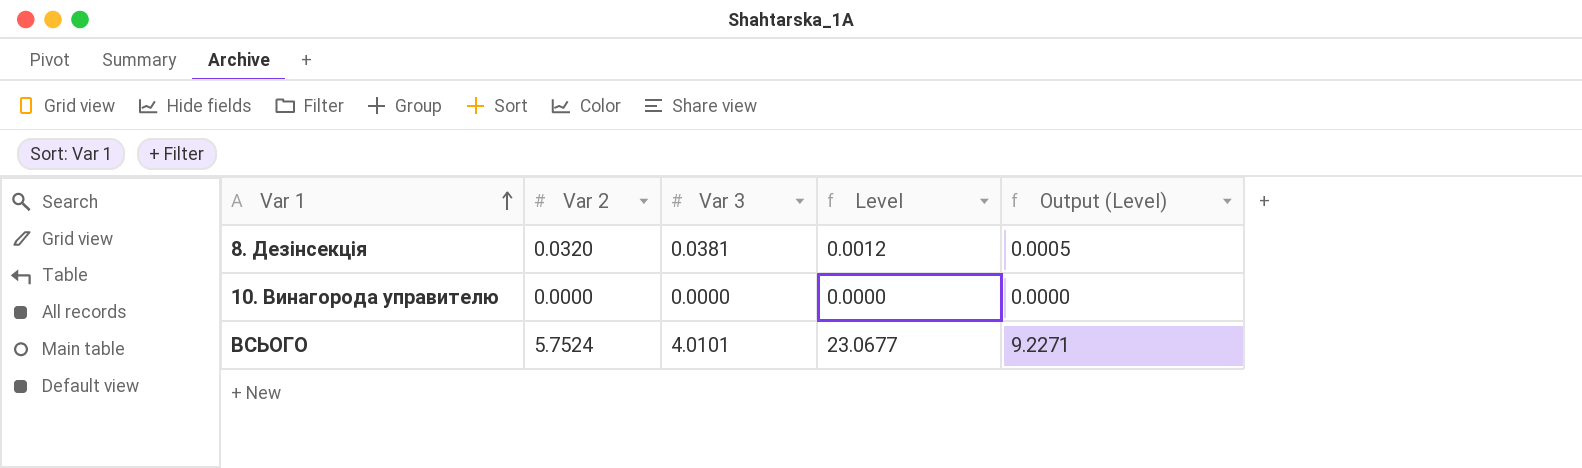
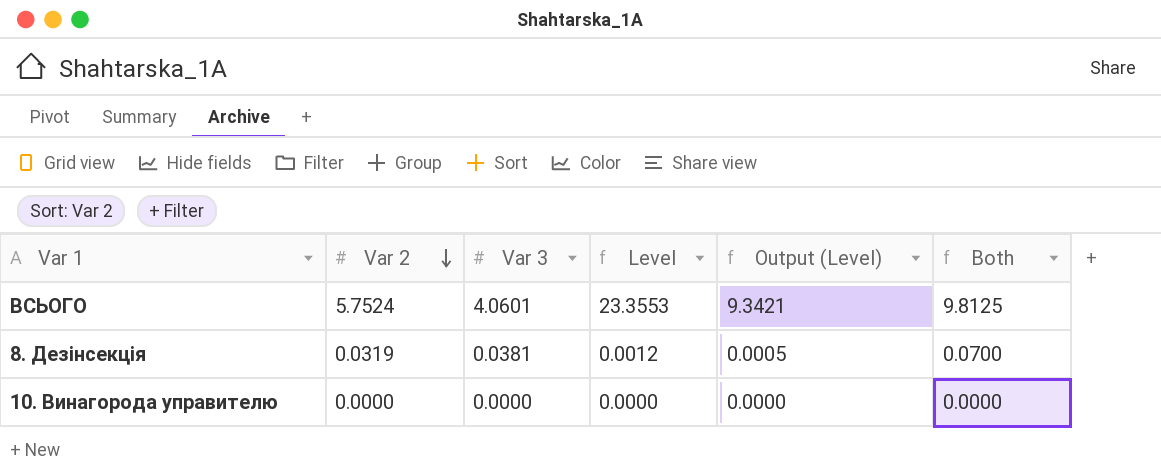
row order: Var 1 ascending -> Var 2 descending
column Both | formula: none -> [Var 2] + [Var 3]
ВСЬОГО | Var 3: 4.0101 -> 4.0601
ВСЬОГО | Level: 23.0677 -> 23.3553
ВСЬОГО | Output (Level): 9.2271 -> 9.3421
8. Дезінсекція | Var 2: 0.0320 -> 0.0319

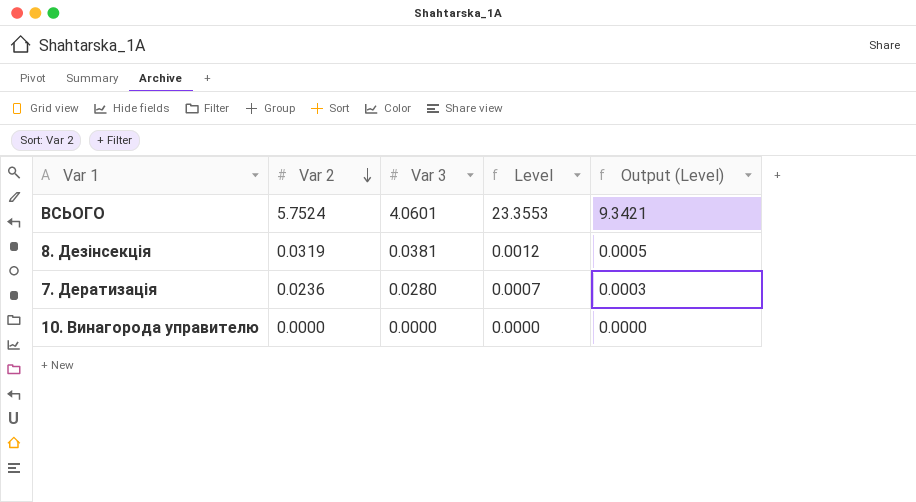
column Both | formula: [Var 2] + [Var 3] -> none
row 7. Дератизація: none -> 0.0236 | 0.0280 | 0.0007 | 0.0003

